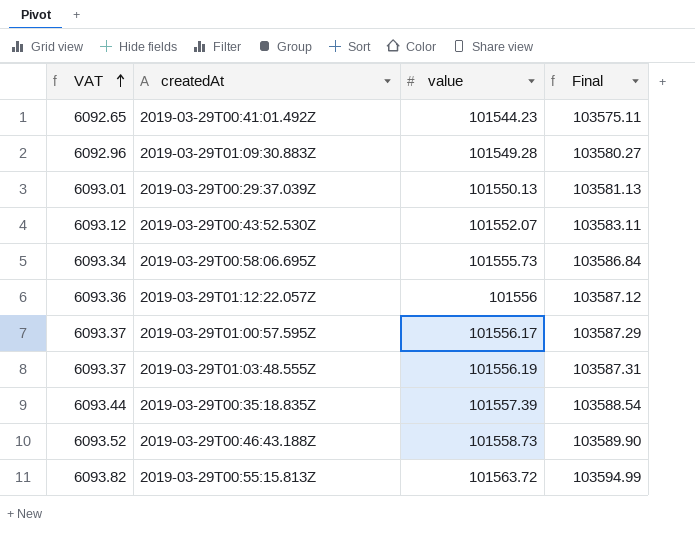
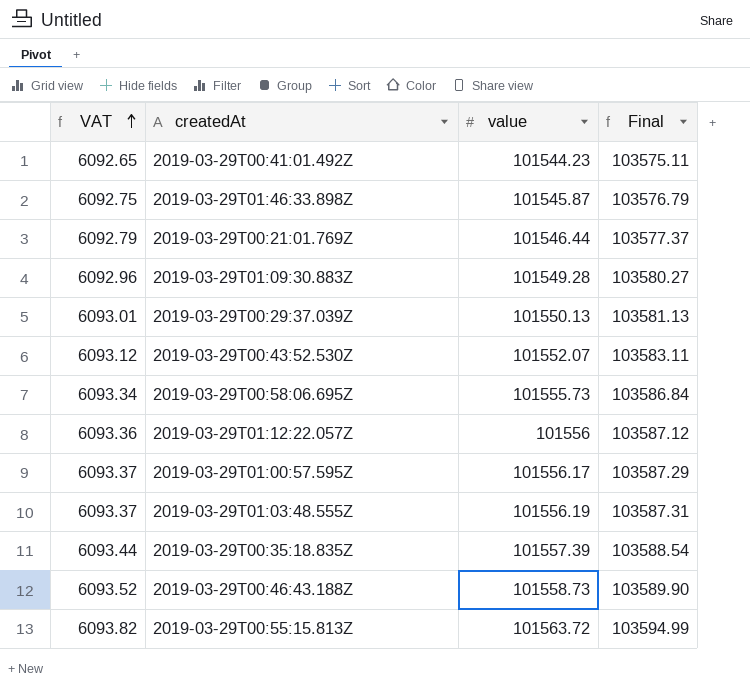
row 2019-03-29T01:46:33.898Z: none -> 6092.75 | 101545.87 | 103576.79
row 2019-03-29T00:21:01.769Z: none -> 6092.79 | 101546.44 | 103577.37

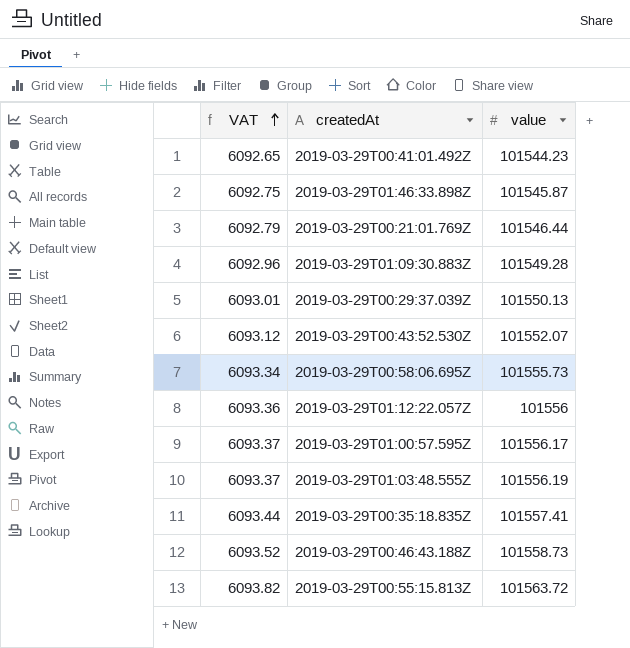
column Final | formula: [value] * 1.02 -> none
2019-03-29T00:35:18.835Z | value: 101557.39 -> 101557.41

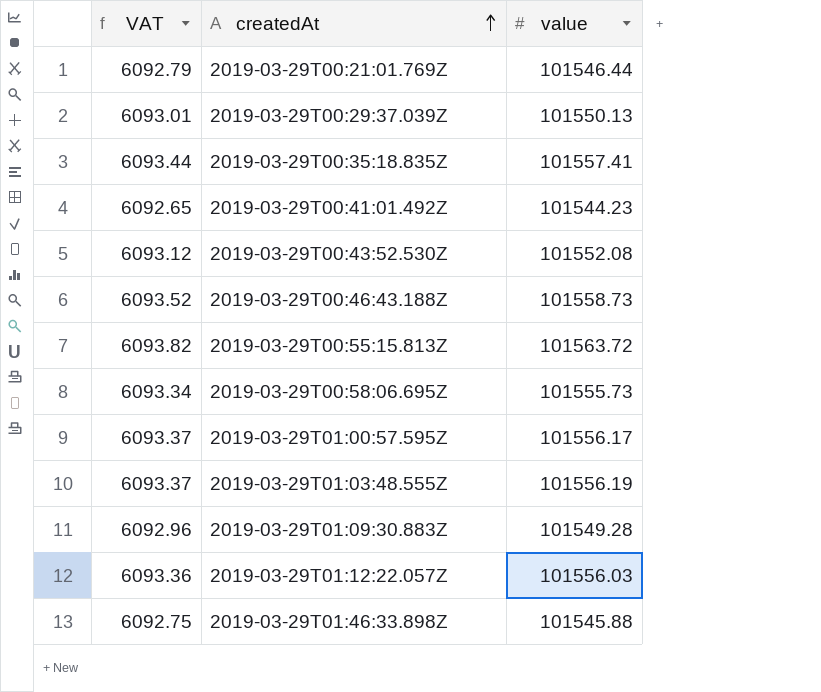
row order: VAT ascending -> createdAt ascending
2019-03-29T00:43:52.530Z | value: 101552.07 -> 101552.08
2019-03-29T01:12:22.057Z | value: 101556 -> 101556.03
2019-03-29T01:46:33.898Z | value: 101545.87 -> 101545.88

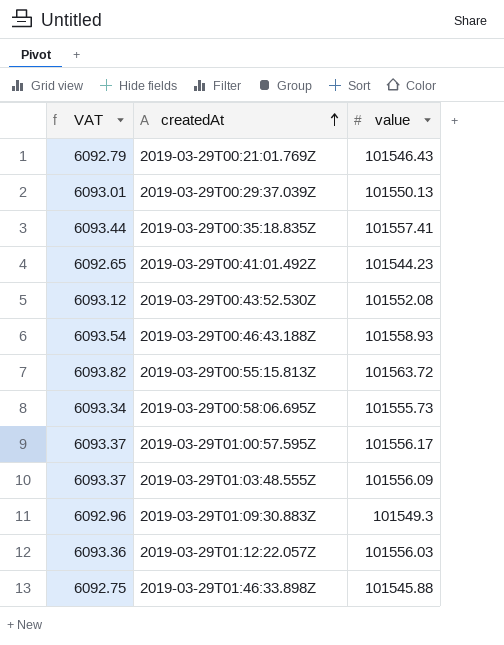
2019-03-29T00:21:01.769Z | value: 101546.44 -> 101546.43
2019-03-29T00:46:43.188Z | VAT: 6093.52 -> 6093.54
2019-03-29T00:46:43.188Z | value: 101558.73 -> 101558.93
2019-03-29T01:03:48.555Z | value: 101556.19 -> 101556.09
2019-03-29T01:09:30.883Z | value: 101549.28 -> 101549.3

